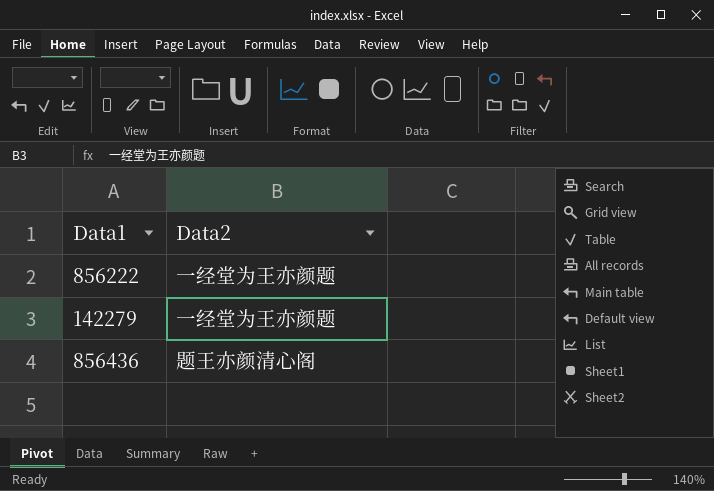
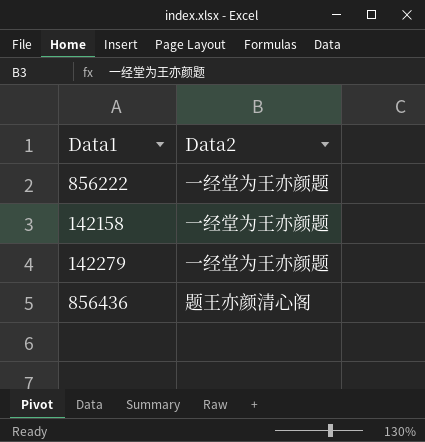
row 142158: none -> 一经堂为王亦颜题

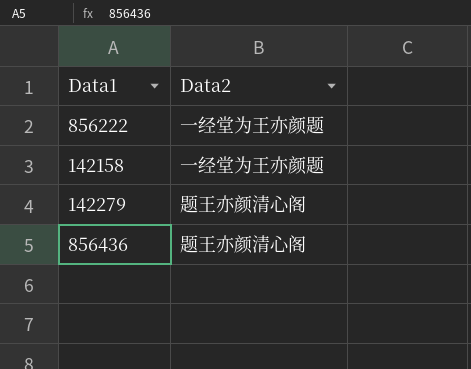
142279 | Data2: 一经堂为王亦颜题 -> 题王亦颜清心阁

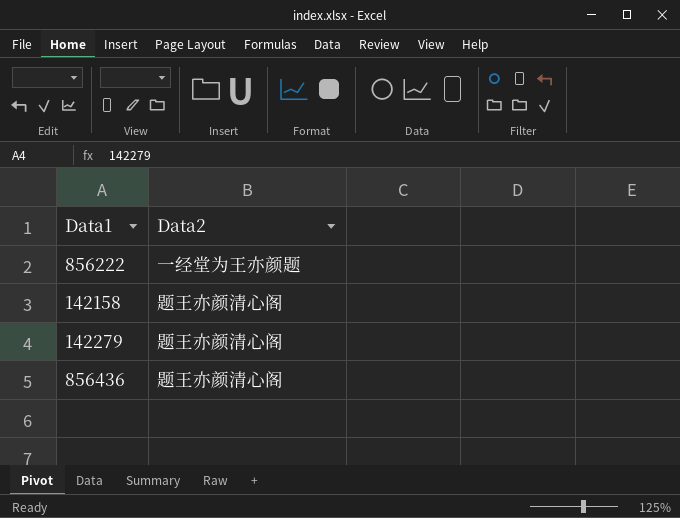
142158 | Data2: 一经堂为王亦颜题 -> 题王亦颜清心阁

